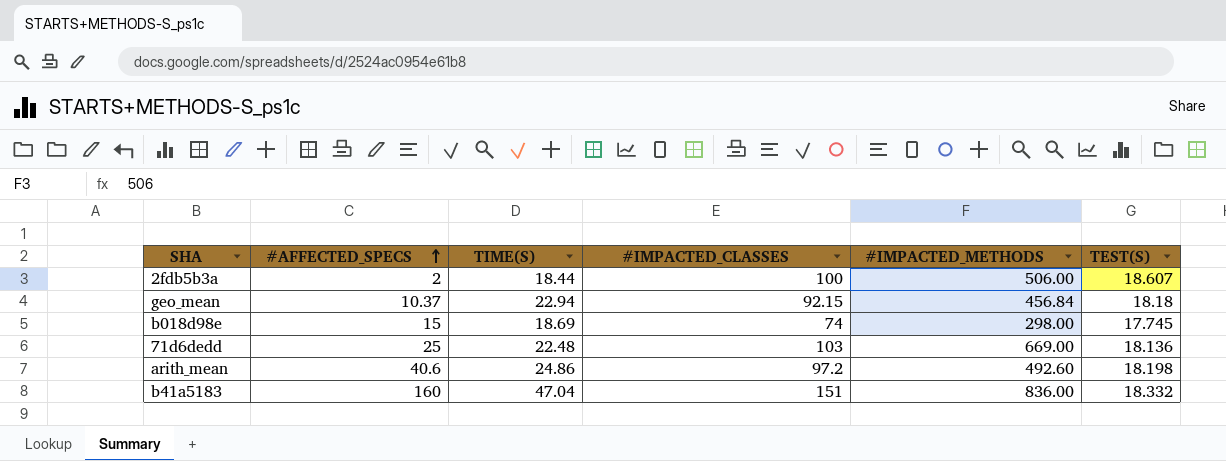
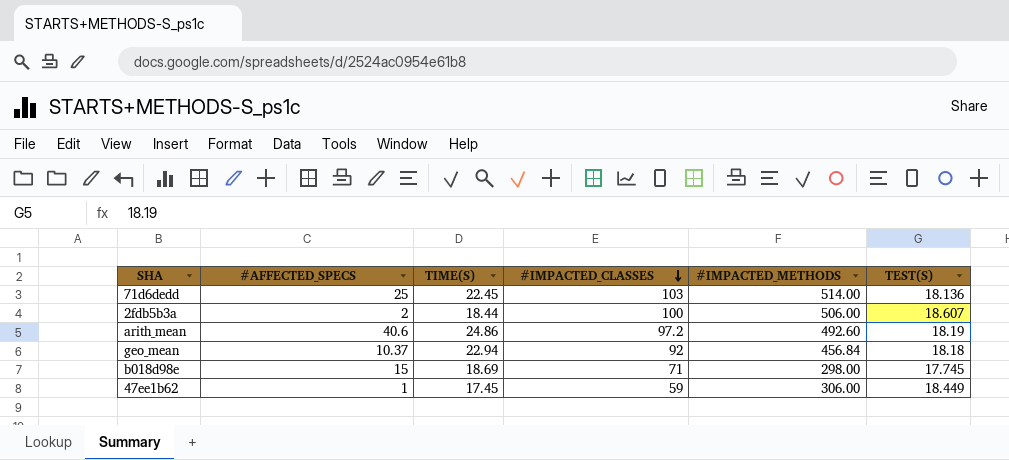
row order: #AFFECTED_SPECS ascending -> #IMPACTED_CLASSES descending
row b41a5183: 160 | 47.04 | 151 | 836.00 | 18.332 -> none
71d6dedd | TIME(S): 22.48 -> 22.45
71d6dedd | #IMPACTED_METHODS: 669.00 -> 514.00
arith_mean | TEST(S): 18.198 -> 18.19
geo_mean | #IMPACTED_CLASSES: 92.15 -> 92
b018d98e | #IMPACTED_CLASSES: 74 -> 71
row 47ee1b62: none -> 1 | 17.45 | 59 | 306.00 | 18.449

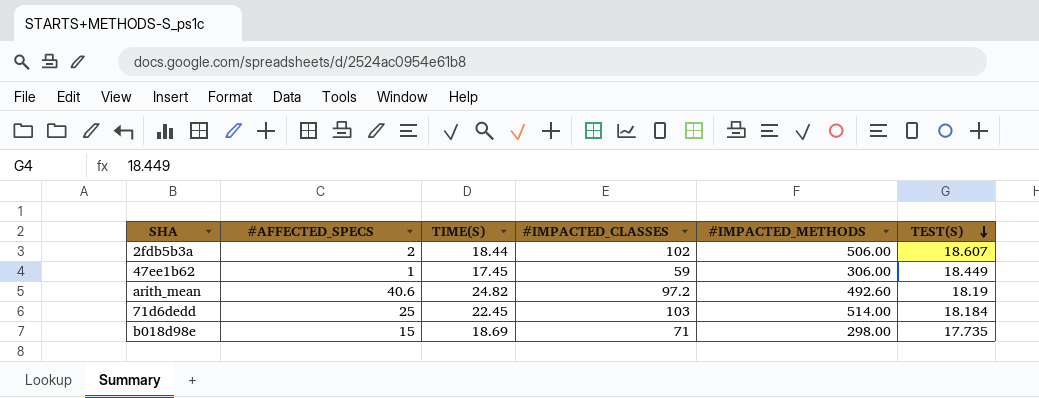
row order: #IMPACTED_CLASSES descending -> TEST(S) descending
row geo_mean: 10.37 | 22.94 | 92 | 456.84 | 18.18 -> none
2fdb5b3a | #IMPACTED_CLASSES: 100 -> 102
arith_mean | TIME(S): 24.86 -> 24.82
71d6dedd | TEST(S): 18.136 -> 18.184
b018d98e | TEST(S): 17.745 -> 17.735

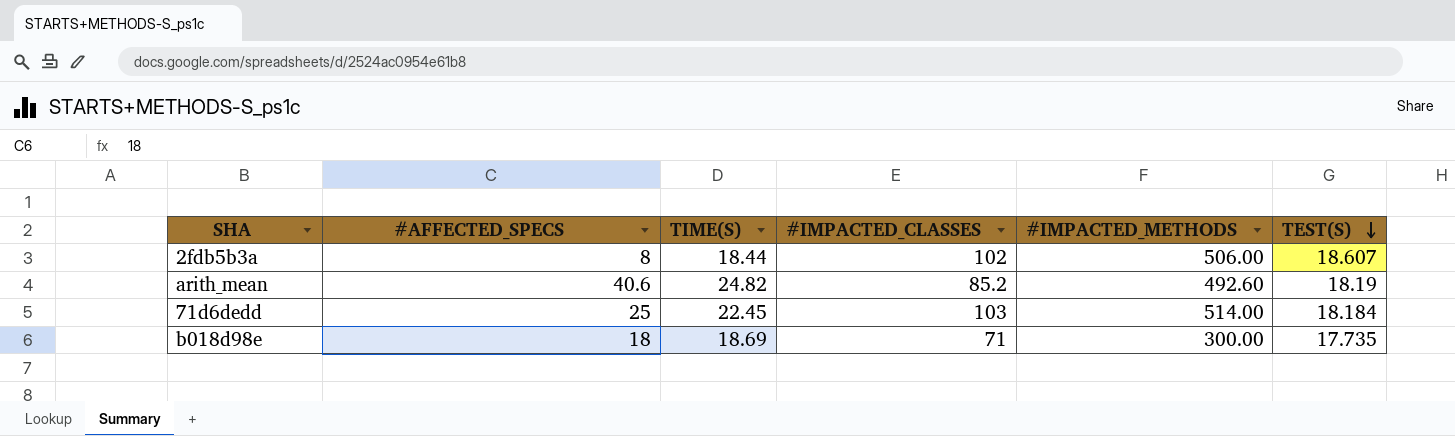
row 47ee1b62: 1 | 17.45 | 59 | 306.00 | 18.449 -> none
2fdb5b3a | #AFFECTED_SPECS: 2 -> 8
arith_mean | #IMPACTED_CLASSES: 97.2 -> 85.2
b018d98e | #AFFECTED_SPECS: 15 -> 18
b018d98e | #IMPACTED_METHODS: 298.00 -> 300.00

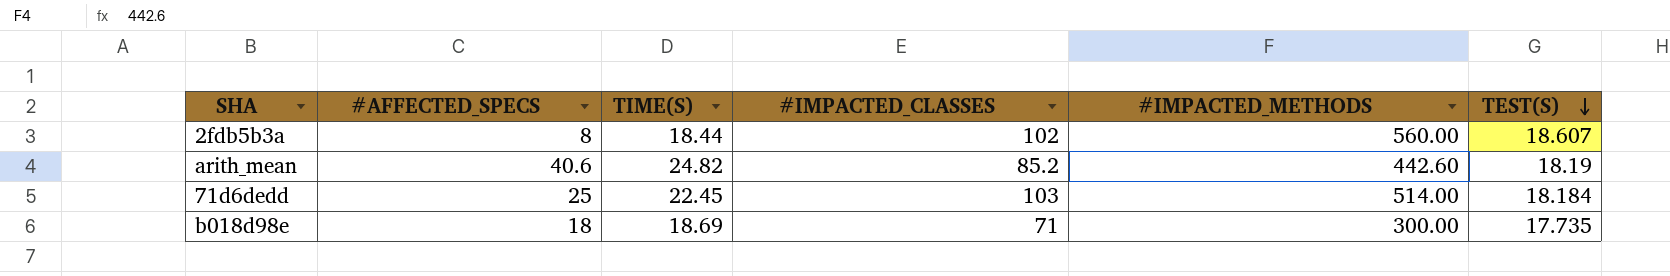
2fdb5b3a | #IMPACTED_METHODS: 506.00 -> 560.00
arith_mean | #IMPACTED_METHODS: 492.60 -> 442.60

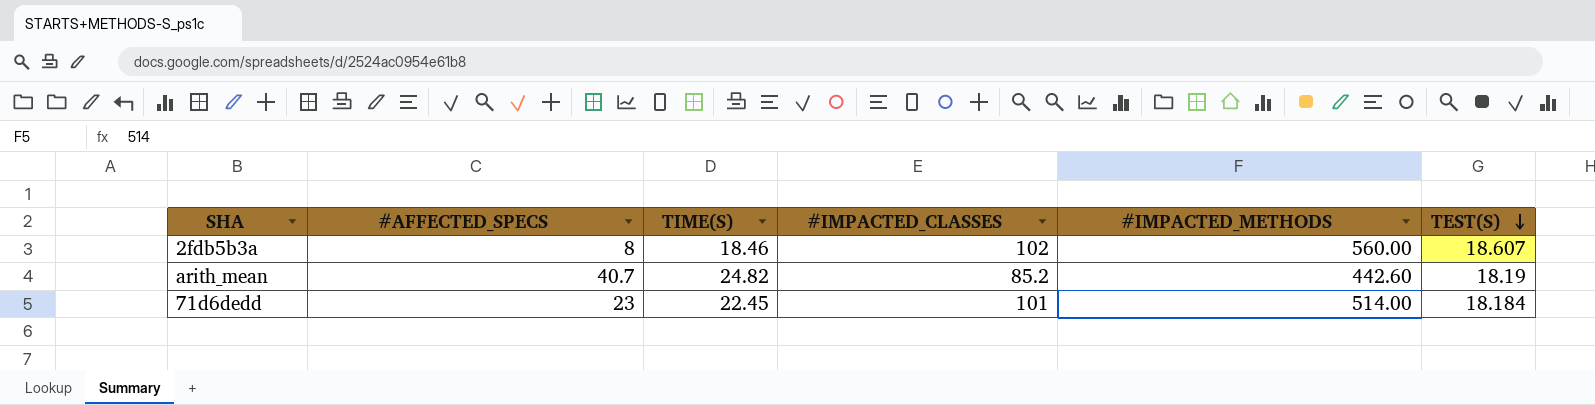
row b018d98e: 18 | 18.69 | 71 | 300.00 | 17.735 -> none
2fdb5b3a | TIME(S): 18.44 -> 18.46
arith_mean | #AFFECTED_SPECS: 40.6 -> 40.7
71d6dedd | #AFFECTED_SPECS: 25 -> 23
71d6dedd | #IMPACTED_CLASSES: 103 -> 101

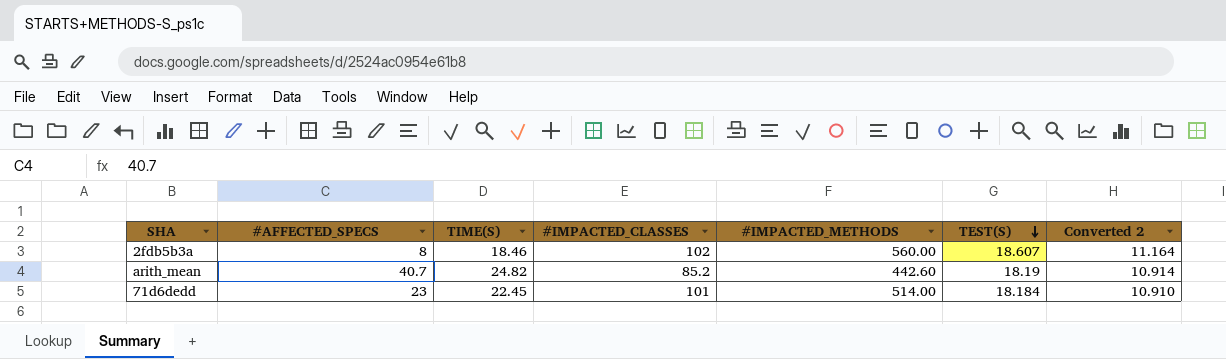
column Converted 2 | formula: none -> [TEST(S)] * 0.6

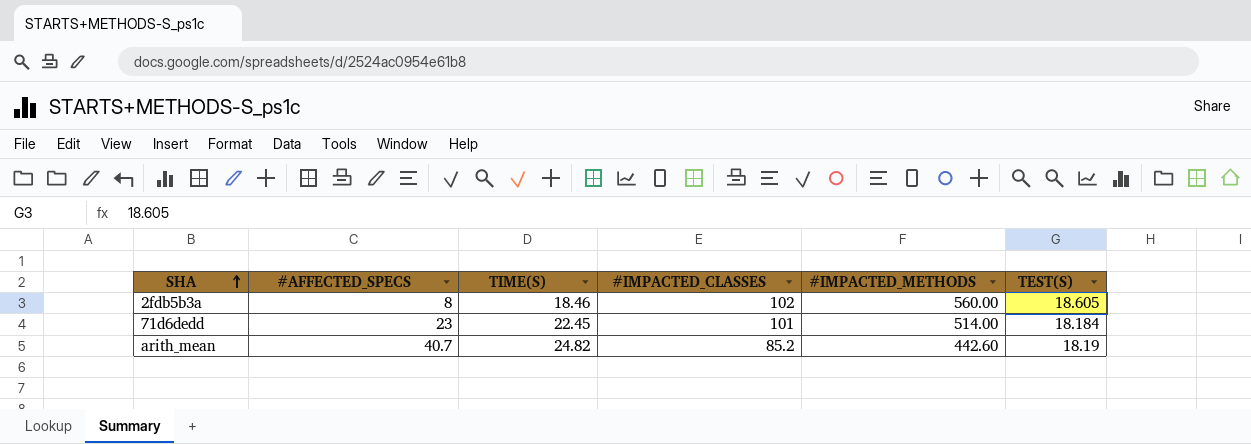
row order: TEST(S) descending -> SHA ascending
column Converted 2 | formula: [TEST(S)] * 0.6 -> none
2fdb5b3a | TEST(S): 18.607 -> 18.605

